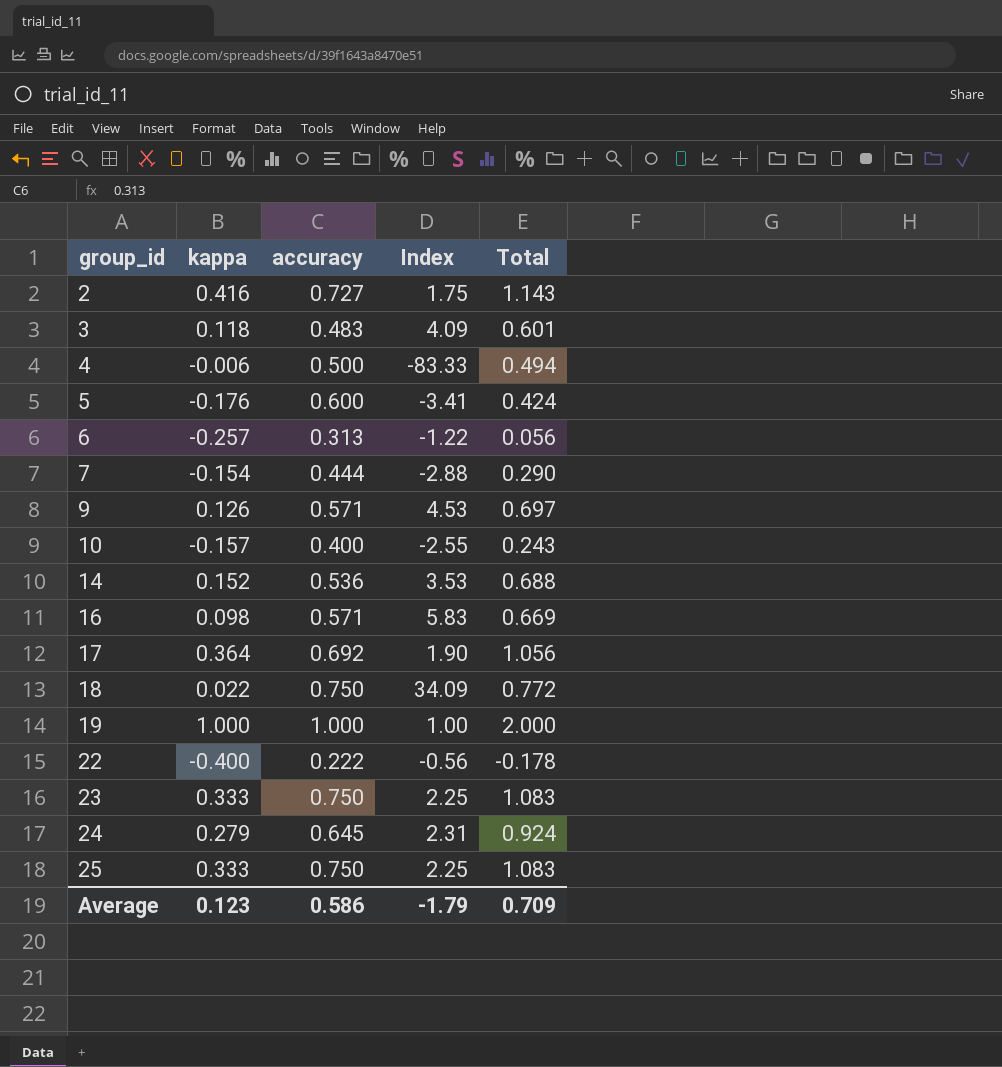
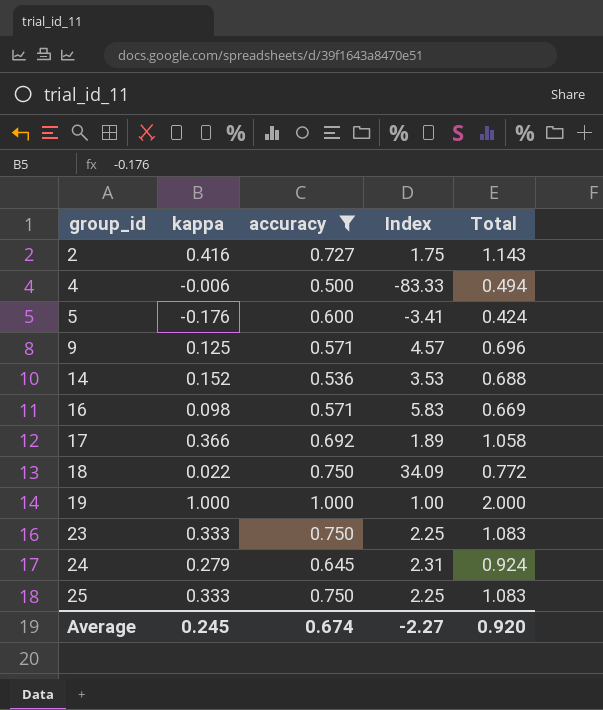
filter: none -> accuracy >= 0.500
9 | kappa: 0.126 -> 0.125
9 | Index: 4.53 -> 4.57
9 | Total: 0.697 -> 0.696
17 | kappa: 0.364 -> 0.366
17 | Index: 1.90 -> 1.89
17 | Total: 1.056 -> 1.058
Average | kappa: 0.123 -> 0.245
Average | accuracy: 0.586 -> 0.674
Average | Index: -1.79 -> -2.27
Average | Total: 0.709 -> 0.920

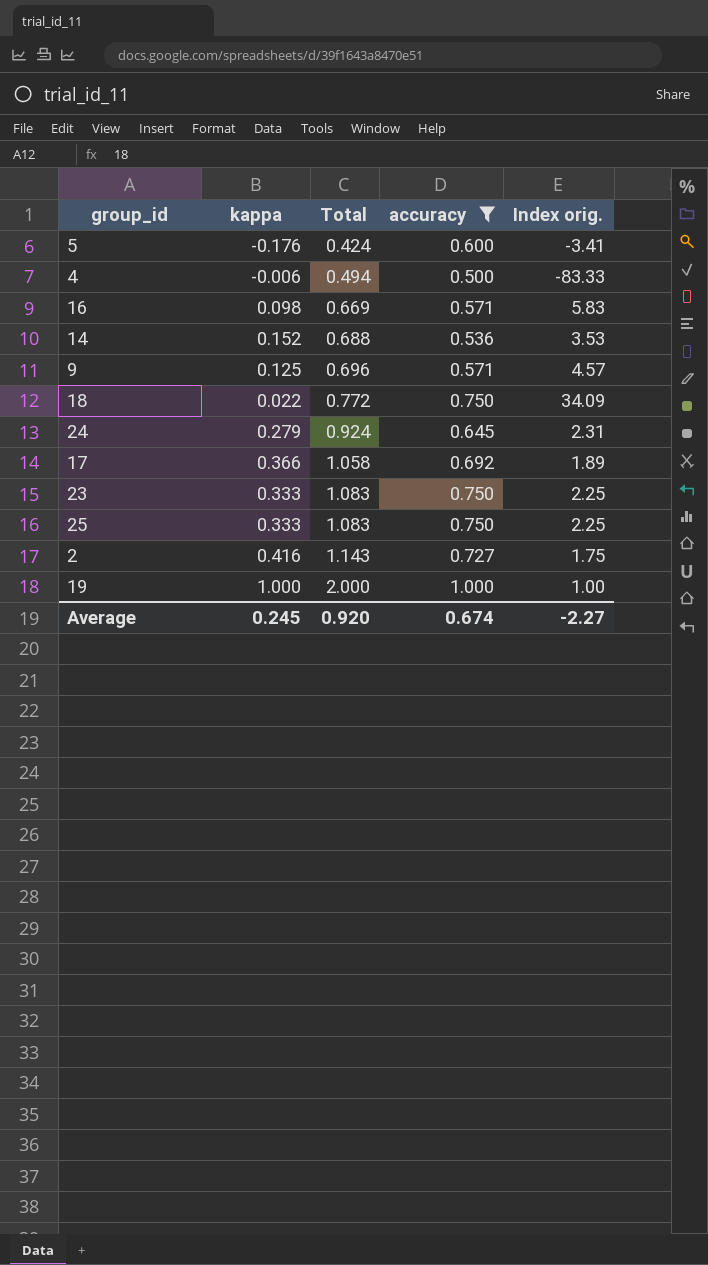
row order: group_id ascending -> Total ascending
column Total | position: 5 -> 3
column name: Index -> Index orig.

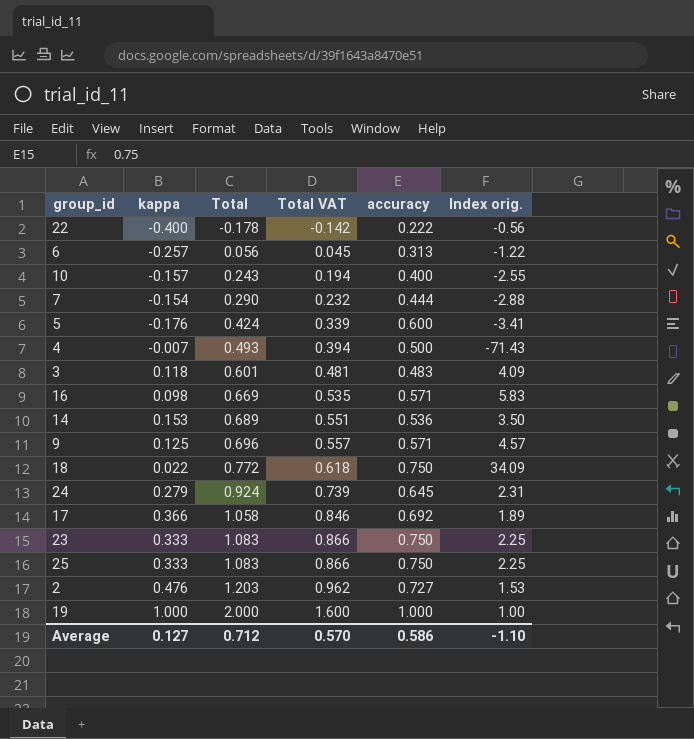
filter: accuracy >= 0.500 -> none
column Total VAT | formula: none -> [Total] * 0.8
4 | kappa: -0.006 -> -0.007
4 | Total: 0.494 -> 0.493
4 | Index orig.: -83.33 -> -71.43
14 | kappa: 0.152 -> 0.153
14 | Total: 0.688 -> 0.689
14 | Index orig.: 3.53 -> 3.50
2 | kappa: 0.416 -> 0.476
2 | Total: 1.143 -> 1.203
2 | Index orig.: 1.75 -> 1.53
Average | kappa: 0.245 -> 0.127
Average | Total: 0.920 -> 0.712
Average | accuracy: 0.674 -> 0.586
Average | Index orig.: -2.27 -> -1.10

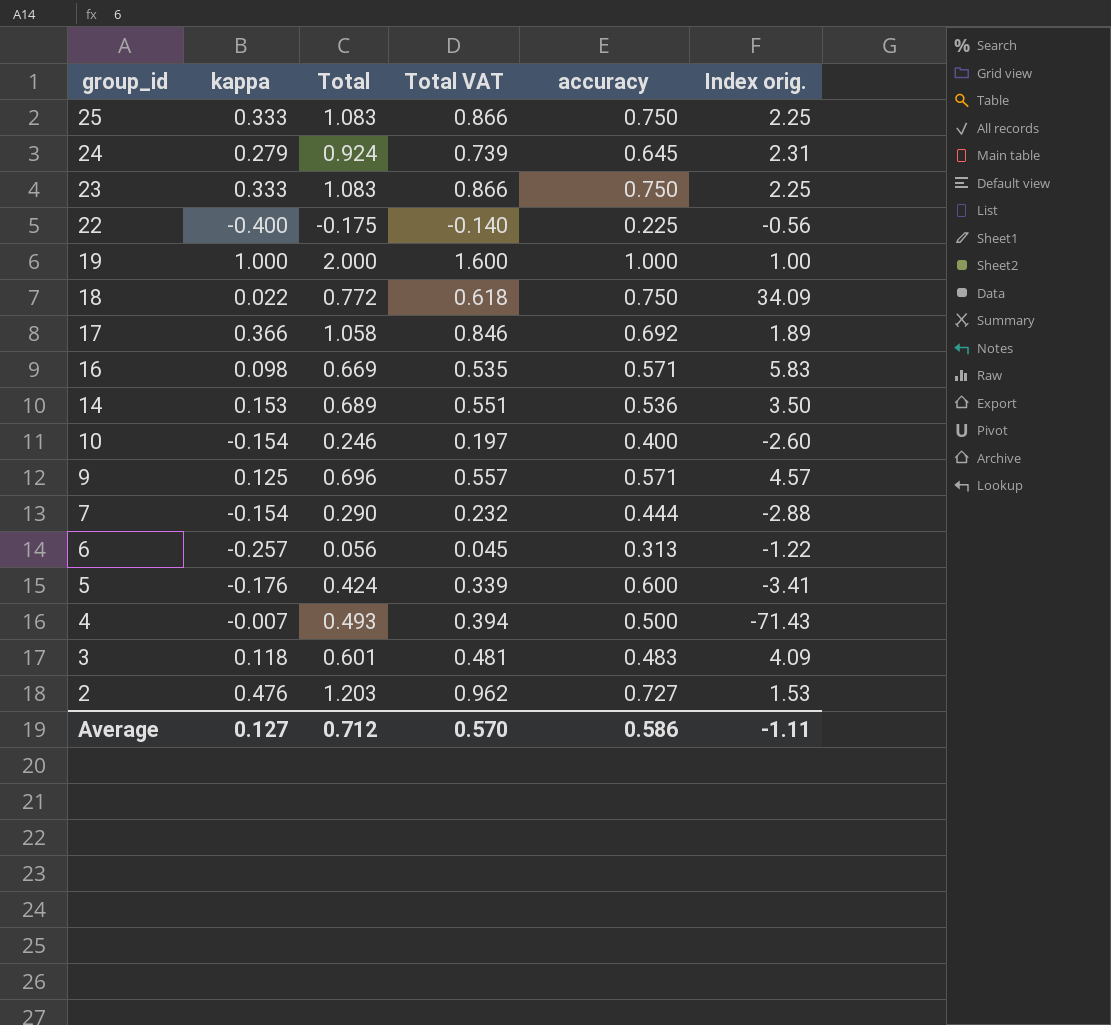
row order: Total ascending -> group_id descending
22 | Total: -0.178 -> -0.175
22 | Total VAT: -0.142 -> -0.140
22 | accuracy: 0.222 -> 0.225
10 | kappa: -0.157 -> -0.154
10 | Total: 0.243 -> 0.246
10 | Total VAT: 0.194 -> 0.197
10 | Index orig.: -2.55 -> -2.60
Average | Index orig.: -1.10 -> -1.11

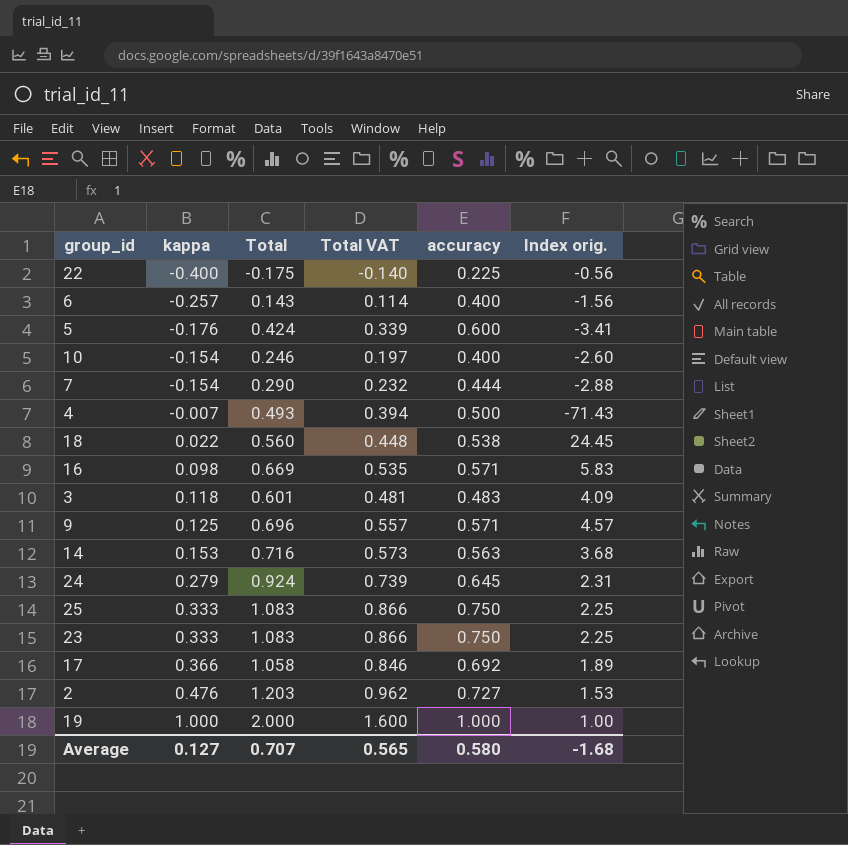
row order: group_id descending -> kappa ascending
6 | Total: 0.056 -> 0.143
6 | Total VAT: 0.045 -> 0.114
6 | accuracy: 0.313 -> 0.400
6 | Index orig.: -1.22 -> -1.56
18 | Total: 0.772 -> 0.560
18 | Total VAT: 0.618 -> 0.448
18 | accuracy: 0.750 -> 0.538
18 | Index orig.: 34.09 -> 24.45
14 | Total: 0.689 -> 0.716
14 | Total VAT: 0.551 -> 0.573
14 | accuracy: 0.536 -> 0.563
14 | Index orig.: 3.50 -> 3.68
Average | Total: 0.712 -> 0.707
Average | Total VAT: 0.570 -> 0.565
Average | accuracy: 0.586 -> 0.580
Average | Index orig.: -1.11 -> -1.68

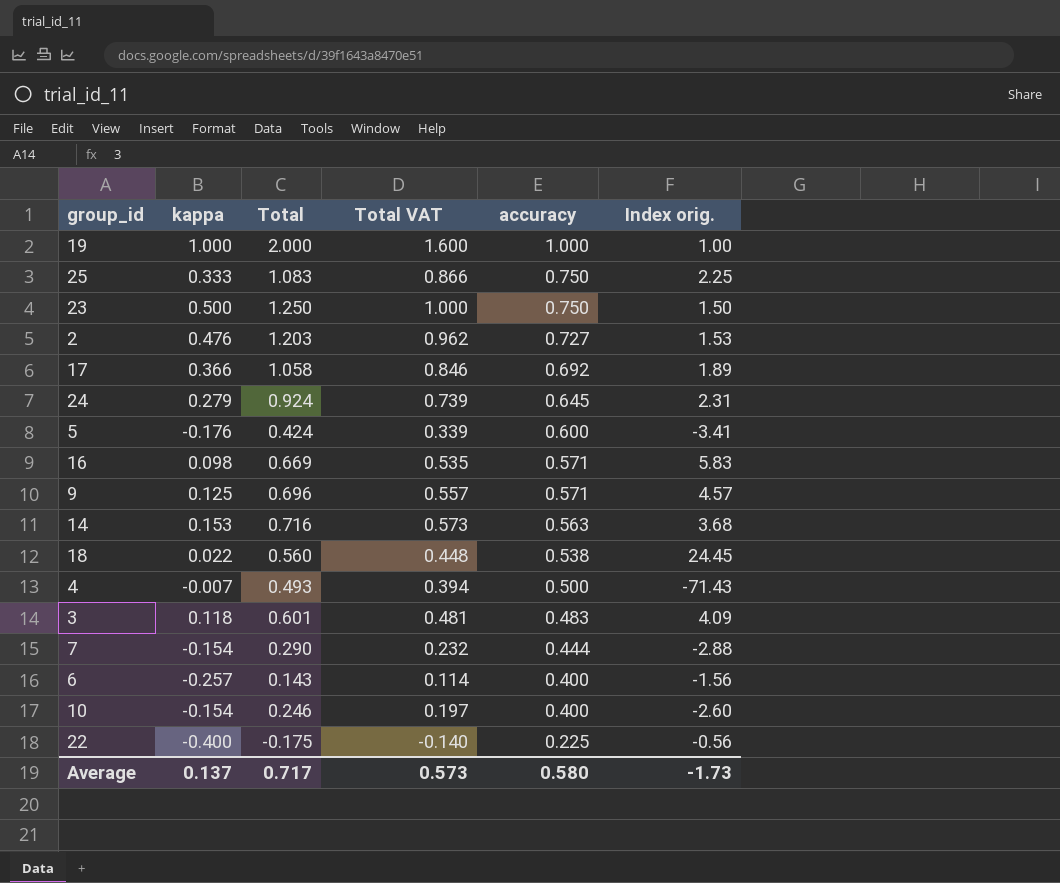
row order: kappa ascending -> accuracy descending
23 | kappa: 0.333 -> 0.500
23 | Total: 1.083 -> 1.250
23 | Total VAT: 0.866 -> 1.000
23 | Index orig.: 2.25 -> 1.50
Average | kappa: 0.127 -> 0.137
Average | Total: 0.707 -> 0.717
Average | Total VAT: 0.565 -> 0.573
Average | Index orig.: -1.68 -> -1.73

